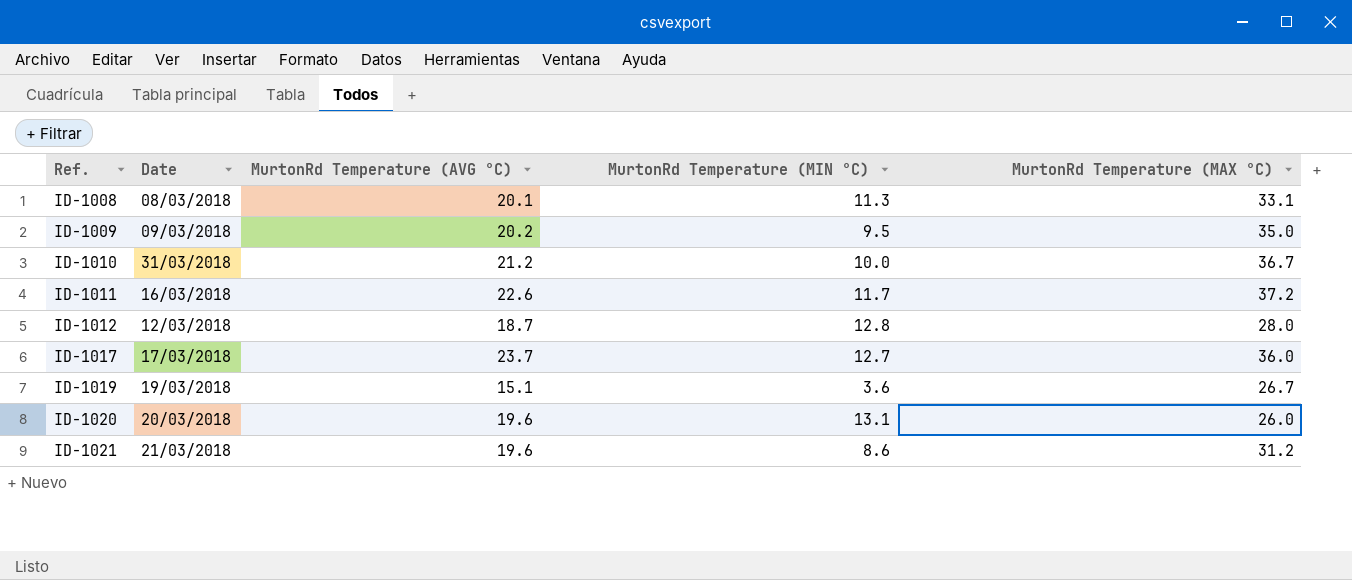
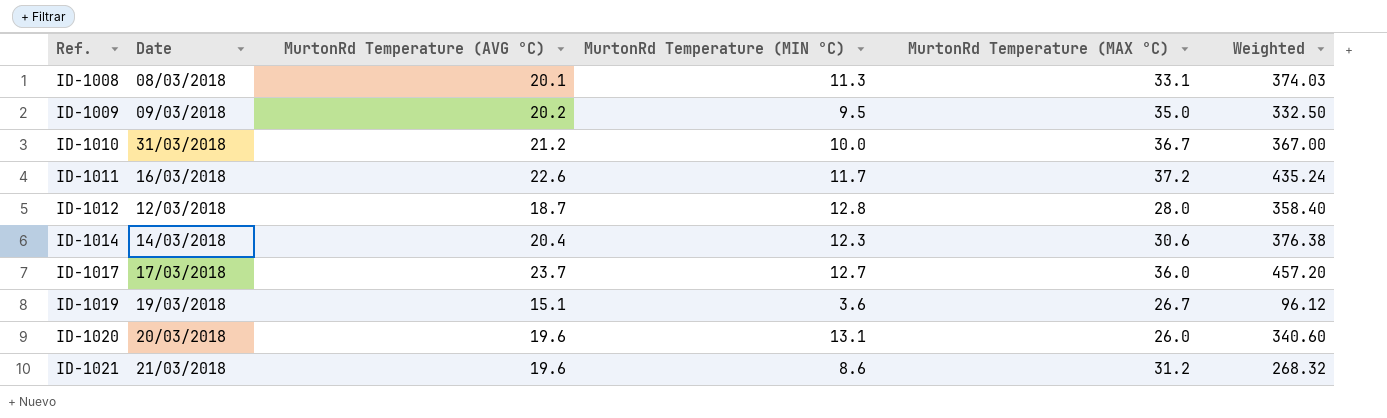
column Weighted | formula: none -> [MurtonRd Temperature (MIN °C)] * [MurtonRd Temperature (MAX °C)]
row ID-1014: none -> 14/03/2018 | 20.4 | 12.3 | 30.6 | 376.38

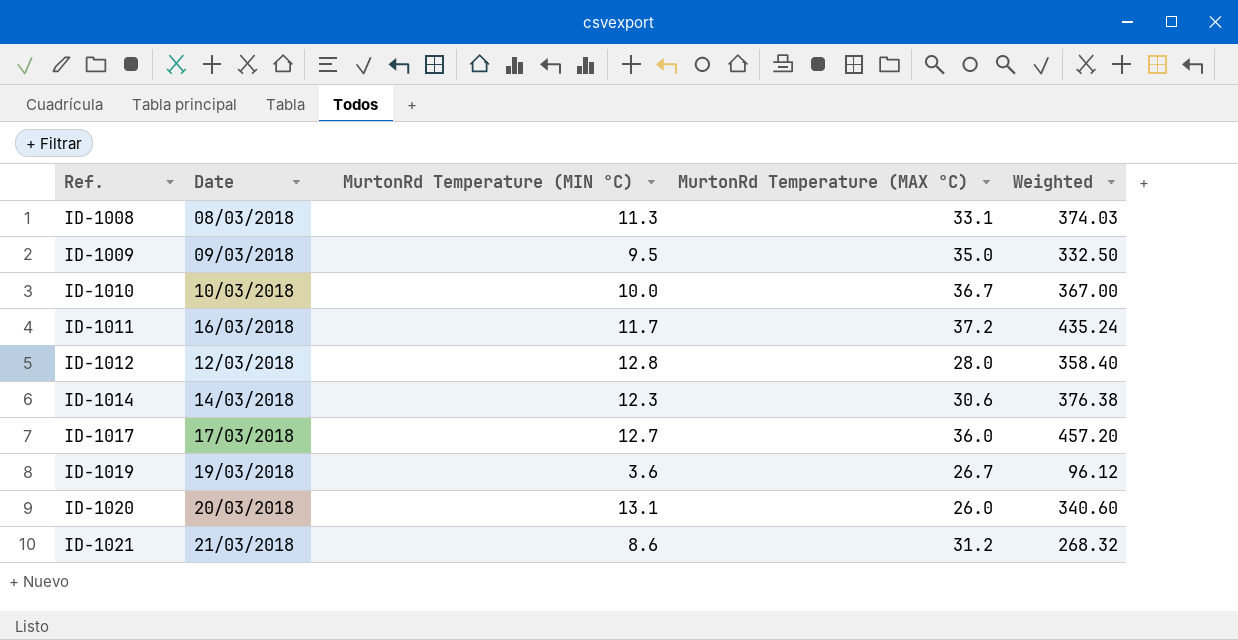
column MurtonRd Temperature (AVG °C) | position: 3 -> none
ID-1010 | Date: 31/03/2018 -> 10/03/2018

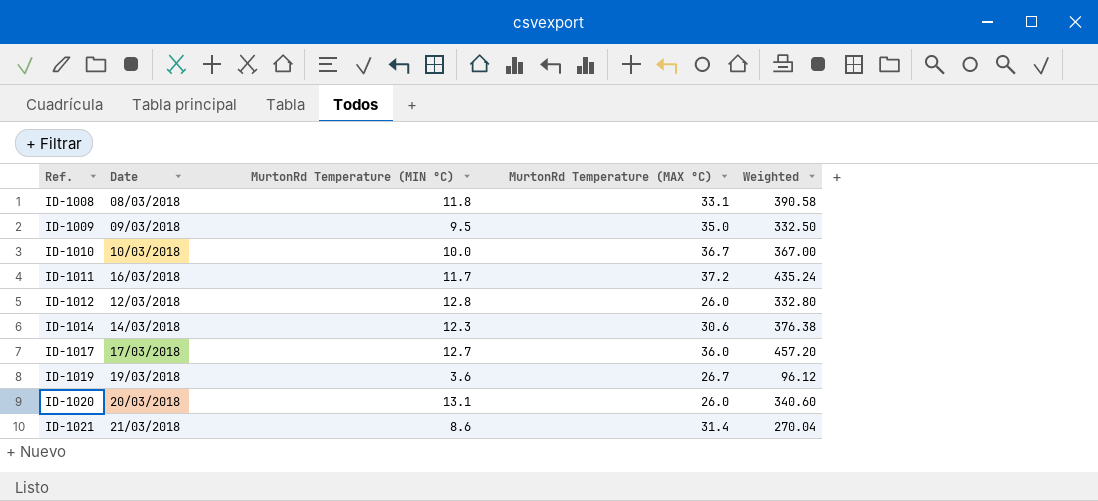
ID-1008 | MurtonRd Temperature (MIN °C): 11.3 -> 11.8
ID-1008 | Weighted: 374.03 -> 390.58
ID-1012 | MurtonRd Temperature (MAX °C): 28.0 -> 26.0
ID-1012 | Weighted: 358.40 -> 332.80
ID-1021 | MurtonRd Temperature (MAX °C): 31.2 -> 31.4
ID-1021 | Weighted: 268.32 -> 270.04

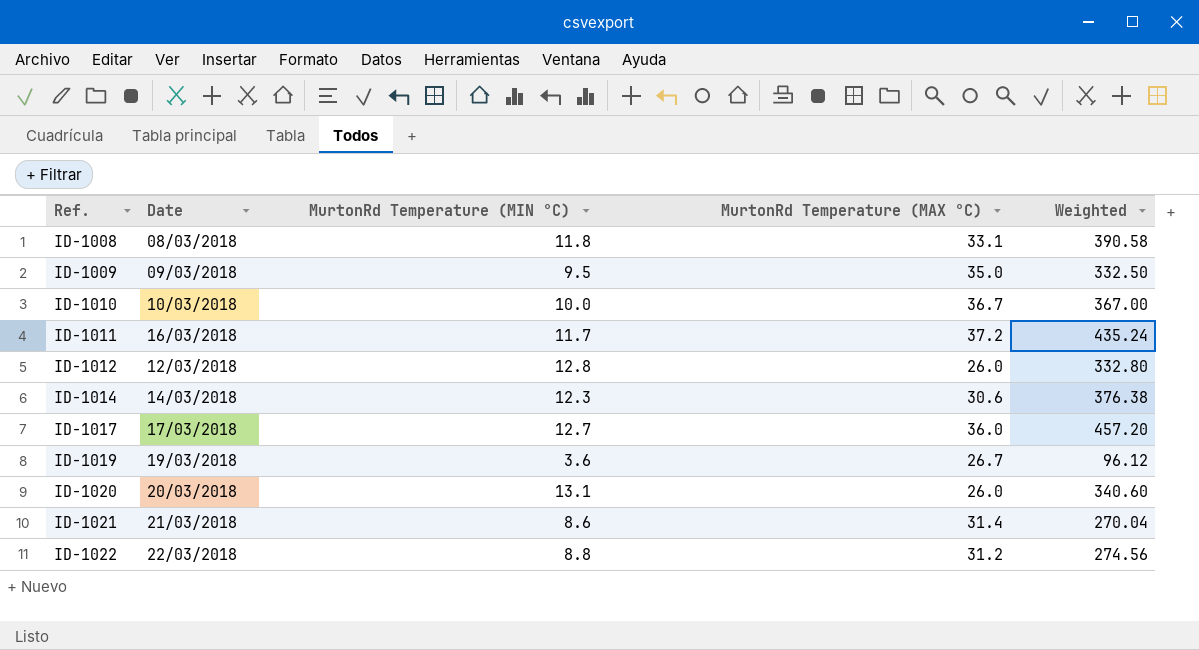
row ID-1022: none -> 22/03/2018 | 8.8 | 31.2 | 274.56

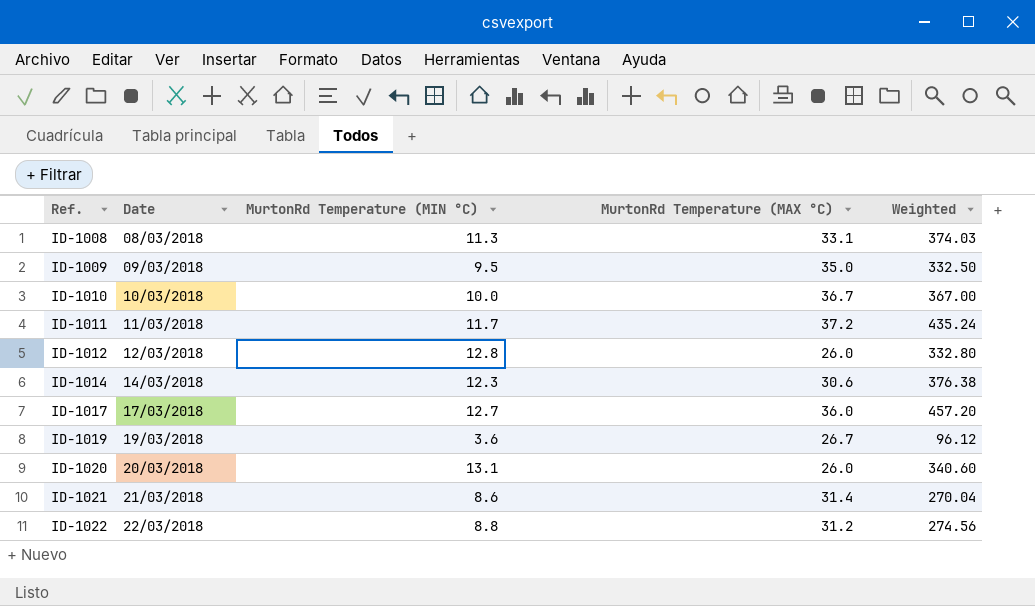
ID-1008 | MurtonRd Temperature (MIN °C): 11.8 -> 11.3
ID-1008 | Weighted: 390.58 -> 374.03
ID-1011 | Date: 16/03/2018 -> 11/03/2018

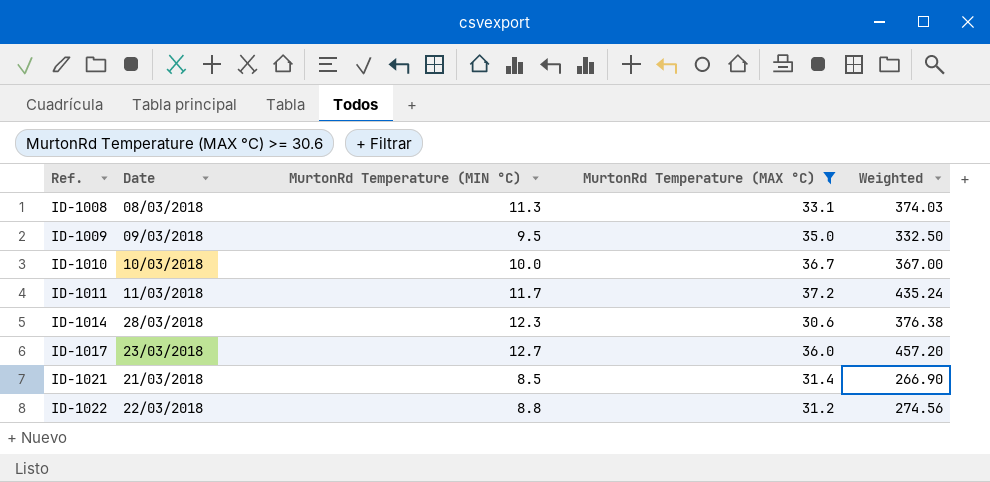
filter: none -> MurtonRd Temperature (MAX °C) >= 30.6
ID-1014 | Date: 14/03/2018 -> 28/03/2018
ID-1017 | Date: 17/03/2018 -> 23/03/2018
ID-1021 | MurtonRd Temperature (MIN °C): 8.6 -> 8.5
ID-1021 | Weighted: 270.04 -> 266.90

